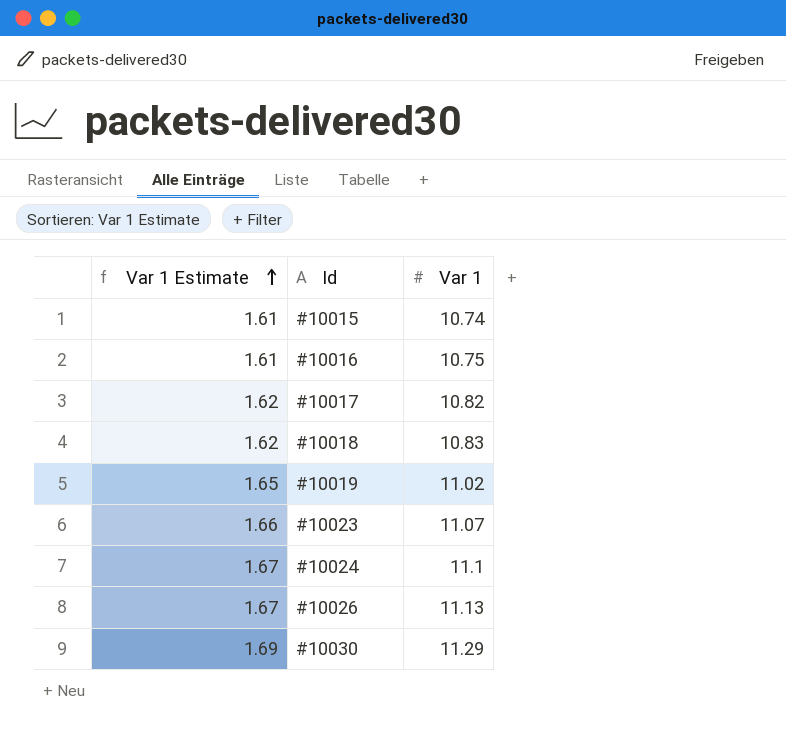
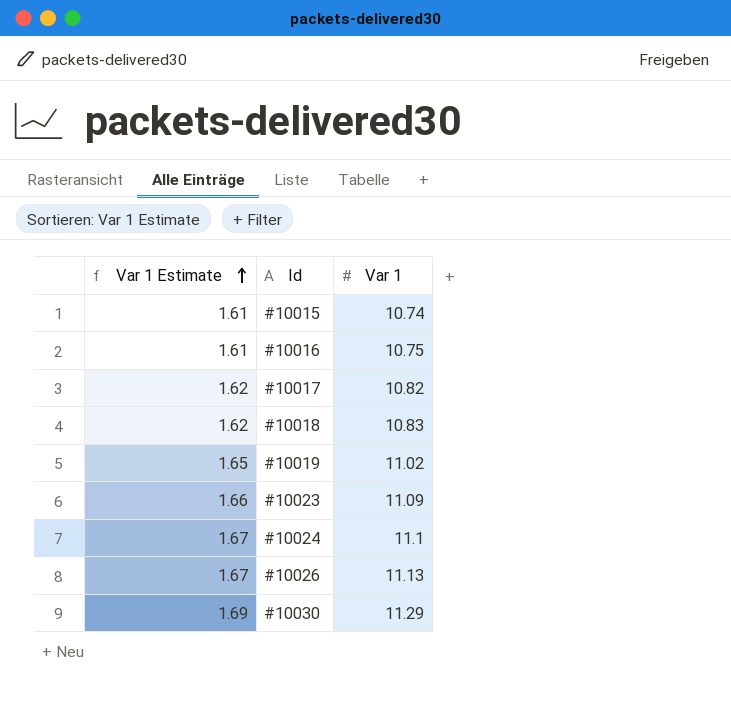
#10023 | Var 1: 11.07 -> 11.09

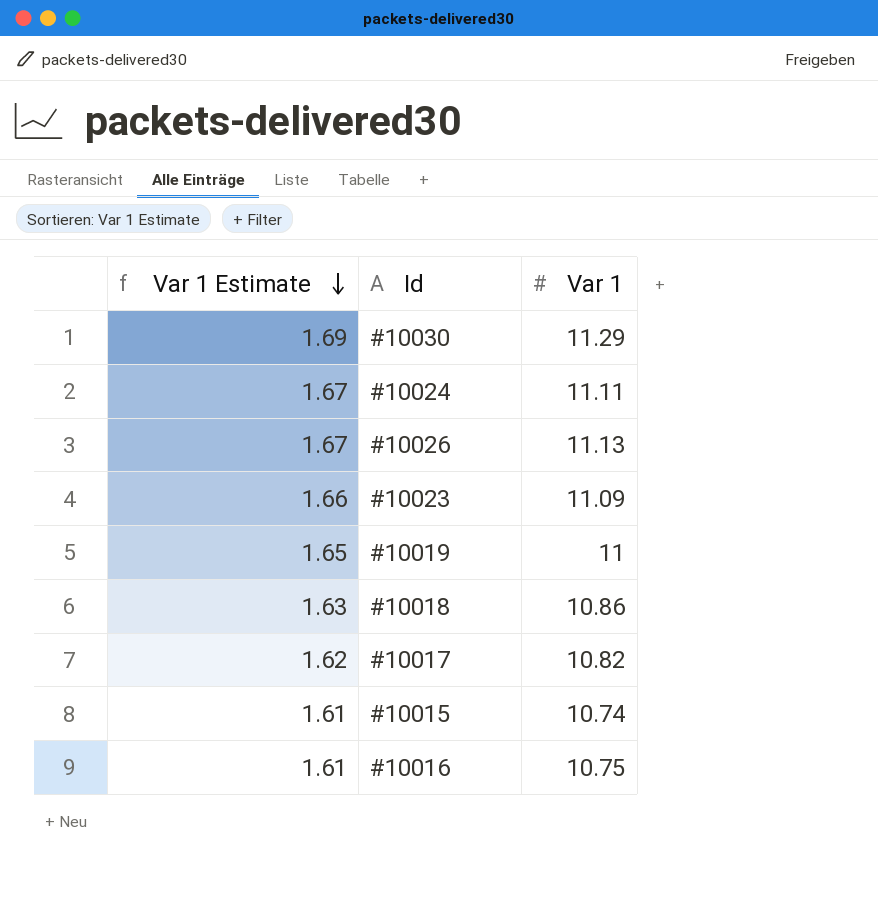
row order: Var 1 Estimate ascending -> Var 1 Estimate descending
#10024 | Var 1: 11.1 -> 11.11
#10019 | Var 1: 11.02 -> 11
#10018 | Var 1 Estimate: 1.62 -> 1.63
#10018 | Var 1: 10.83 -> 10.86

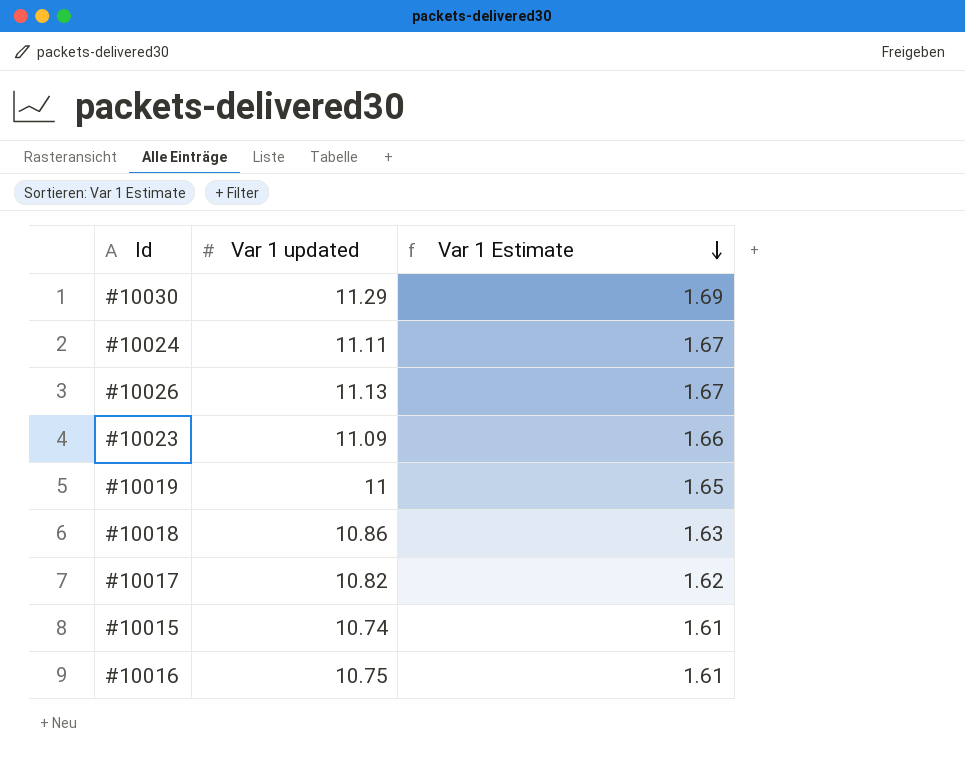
column name: Var 1 -> Var 1 updated
column Var 1 Estimate | position: 1 -> 3

